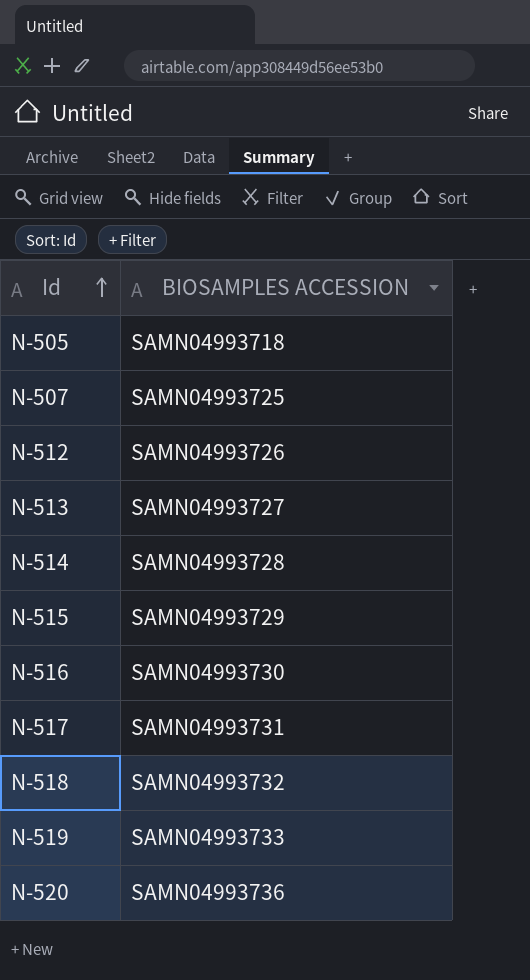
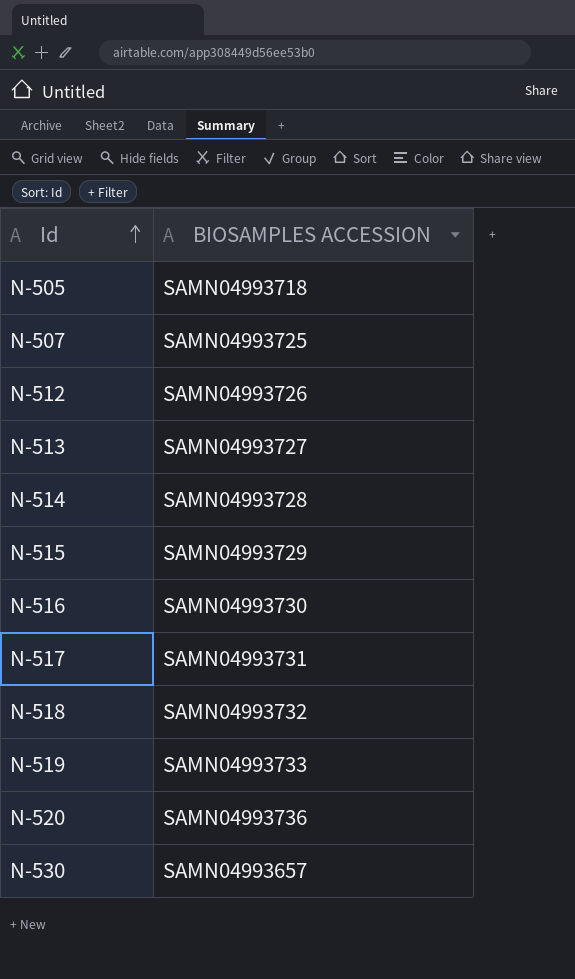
row N-530: none -> SAMN04993657

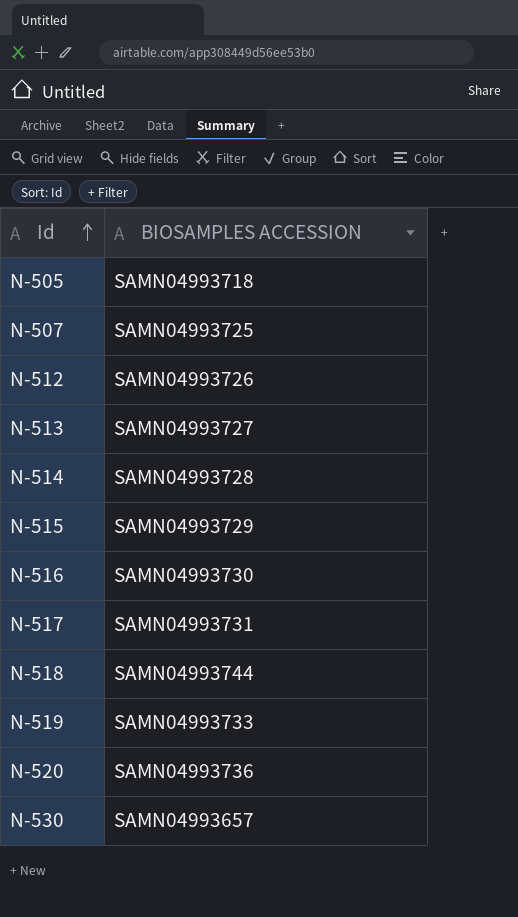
N-518 | BIOSAMPLES ACCESSION: SAMN04993732 -> SAMN04993744

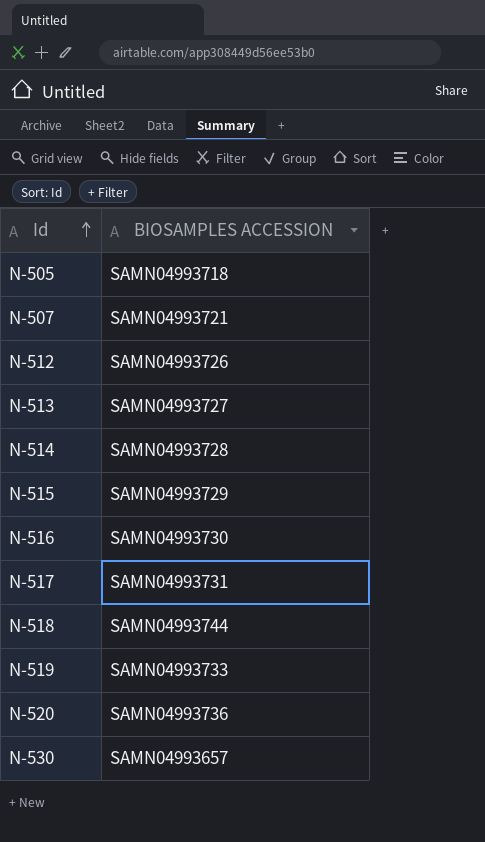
N-507 | BIOSAMPLES ACCESSION: SAMN04993725 -> SAMN04993721

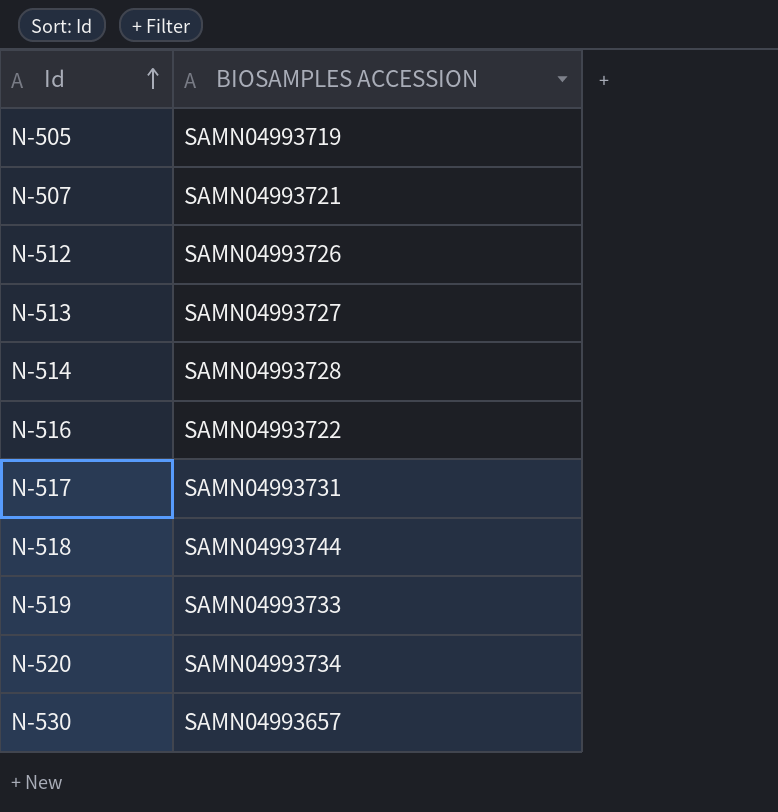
row N-515: SAMN04993729 -> none
N-505 | BIOSAMPLES ACCESSION: SAMN04993718 -> SAMN04993719
N-516 | BIOSAMPLES ACCESSION: SAMN04993730 -> SAMN04993722
N-520 | BIOSAMPLES ACCESSION: SAMN04993736 -> SAMN04993734

